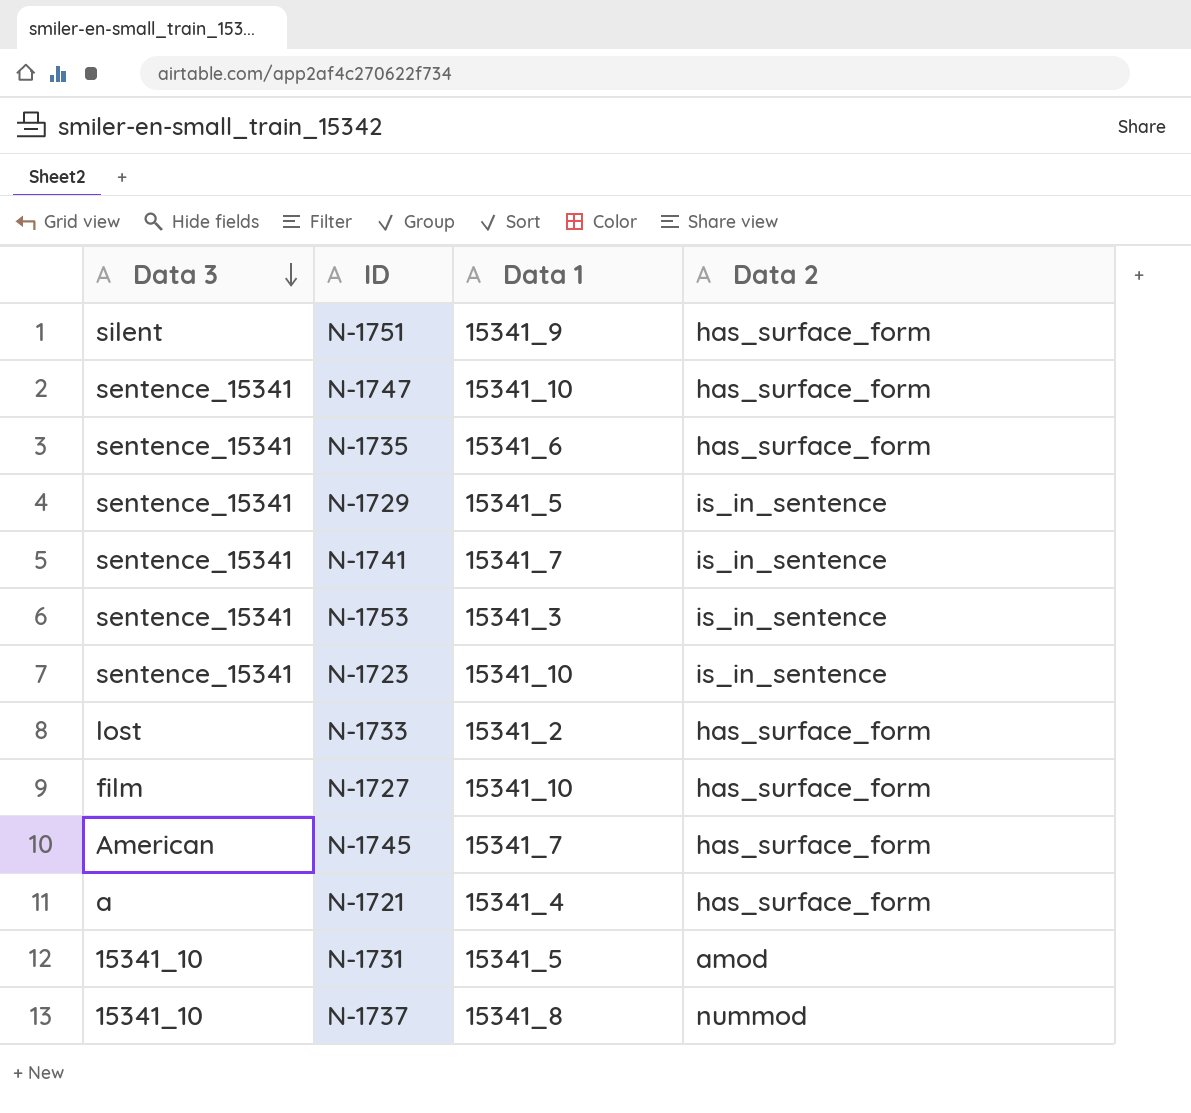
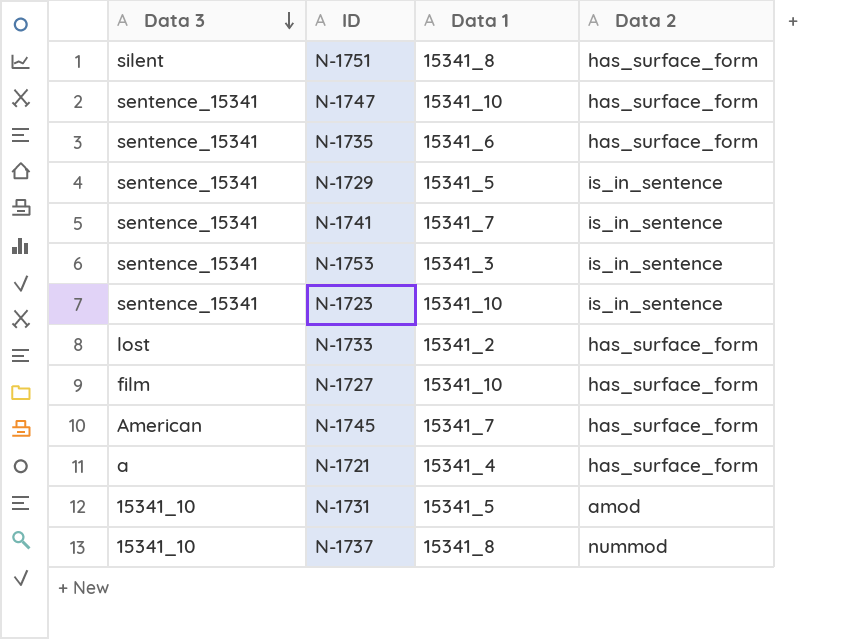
N-1751 | Data 1: 15341_9 -> 15341_8

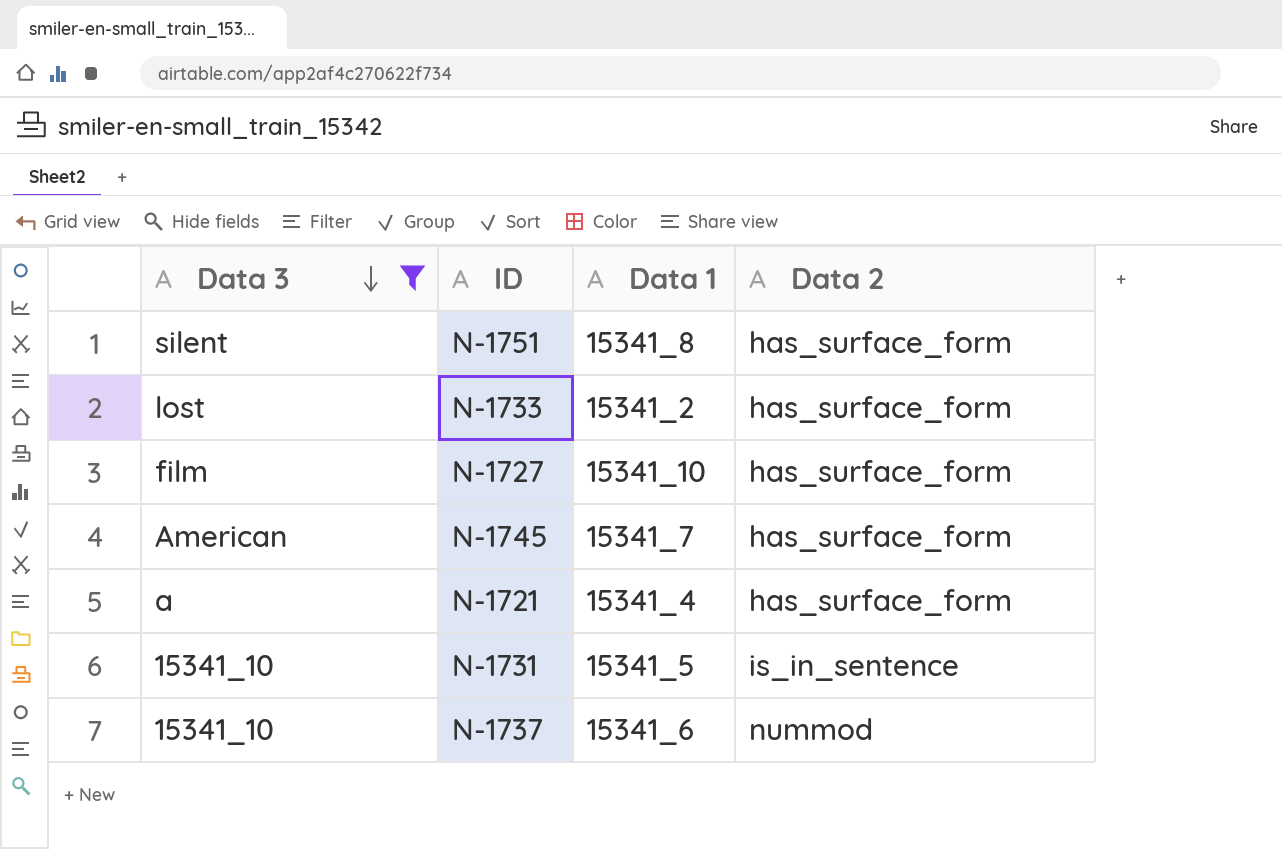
filter: none -> Data 3 != sentence_15341
N-1731 | Data 2: amod -> is_in_sentence
N-1737 | Data 1: 15341_8 -> 15341_6

